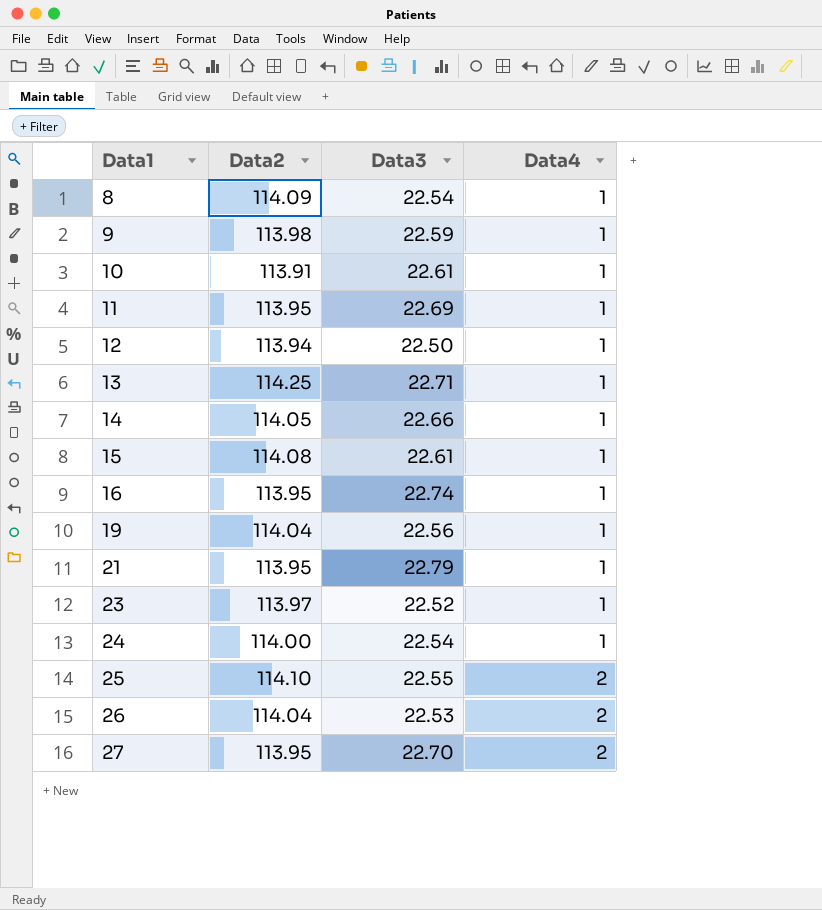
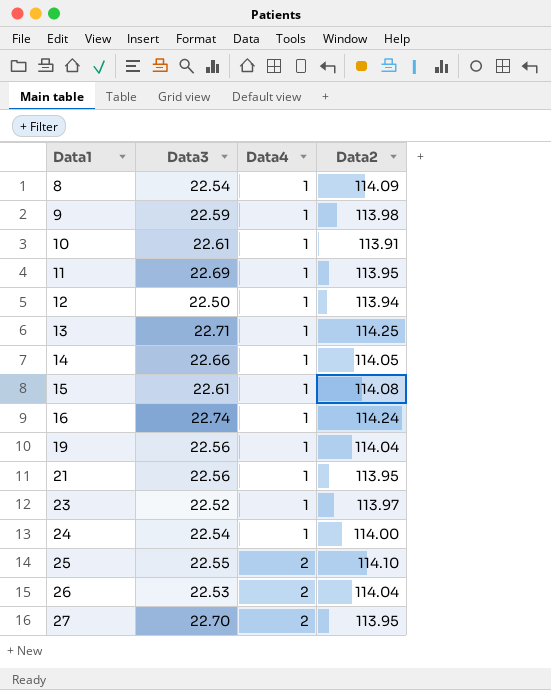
column Data2 | position: 2 -> 4
16 | Data2: 113.95 -> 114.24
21 | Data3: 22.79 -> 22.56

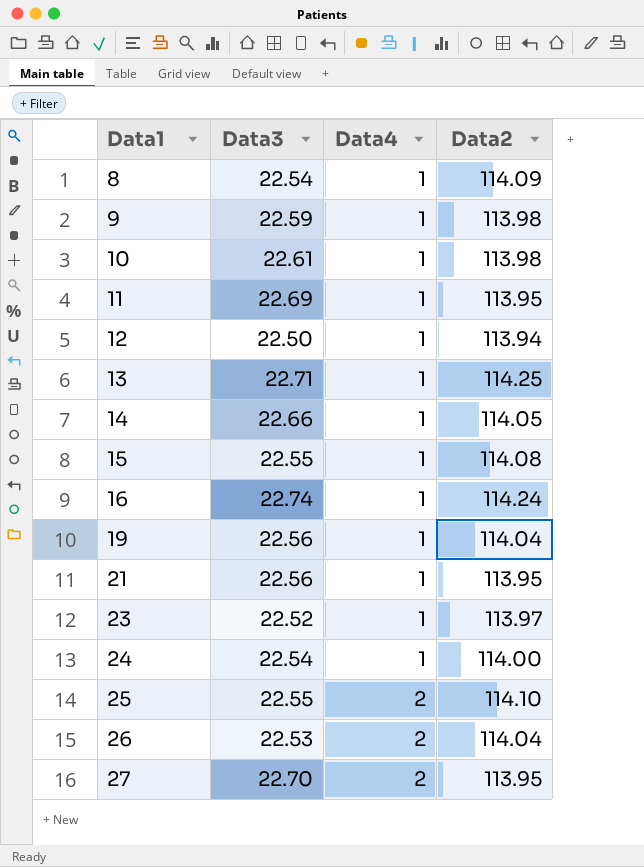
10 | Data2: 113.91 -> 113.98
15 | Data3: 22.61 -> 22.55

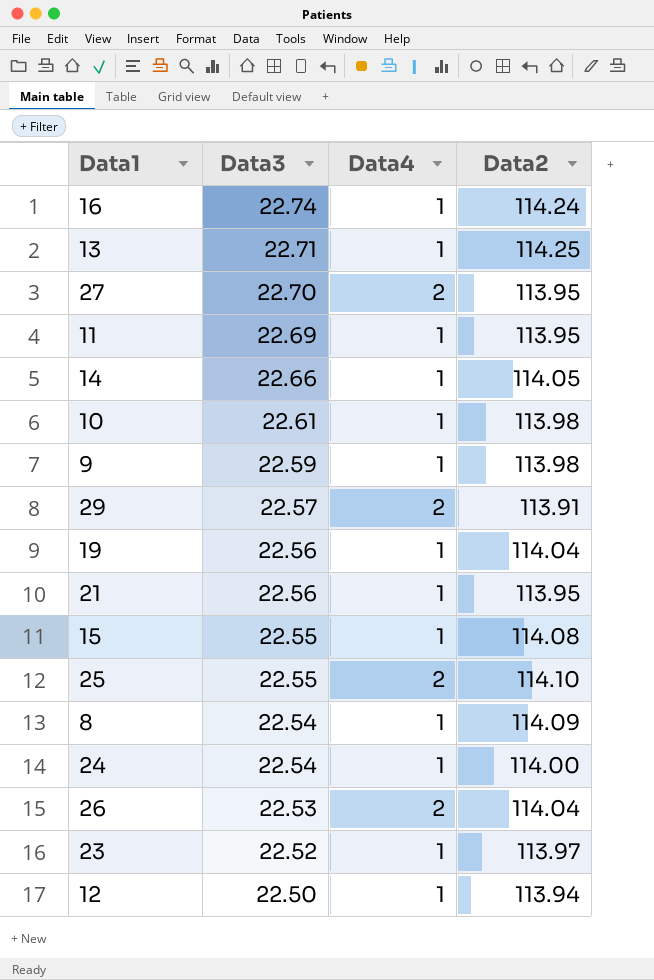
row order: Data1 ascending -> Data3 descending
row 29: none -> 22.57 | 2 | 113.91

